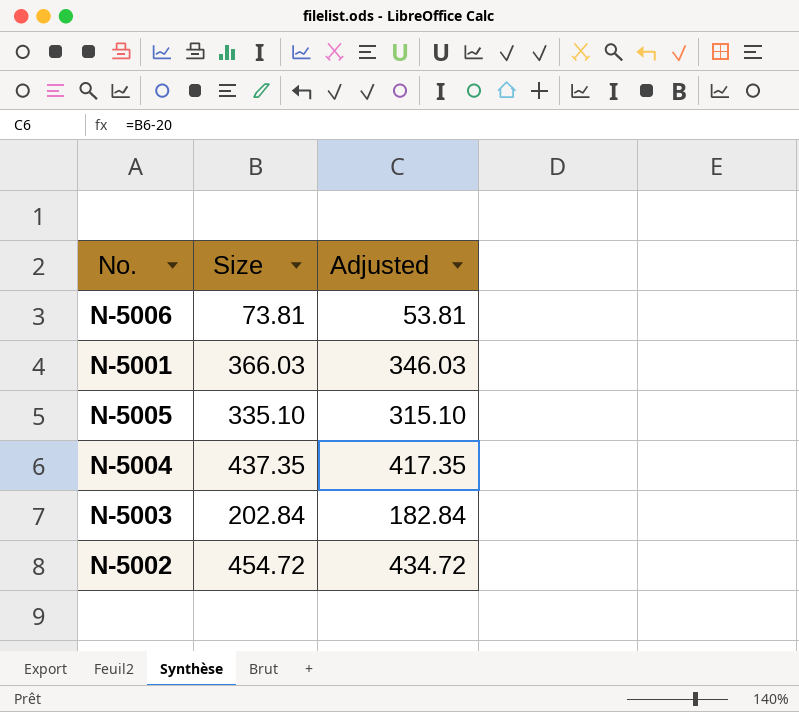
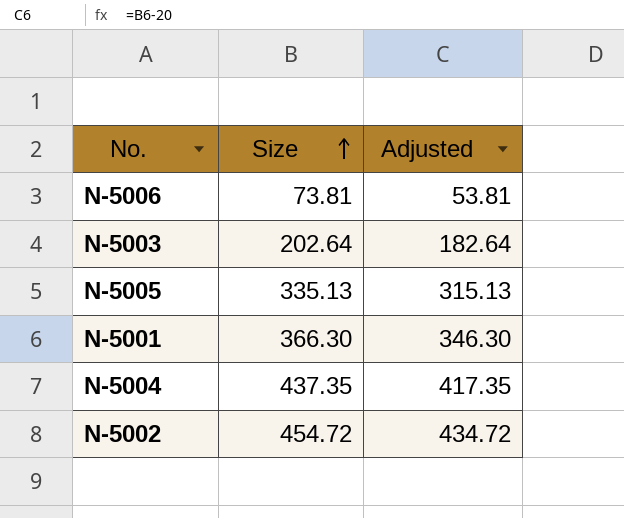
row order: none -> Size ascending
N-5003 | Size: 202.84 -> 202.64
N-5003 | Adjusted: 182.84 -> 182.64
N-5005 | Size: 335.10 -> 335.13
N-5005 | Adjusted: 315.10 -> 315.13
N-5001 | Size: 366.03 -> 366.30
N-5001 | Adjusted: 346.03 -> 346.30

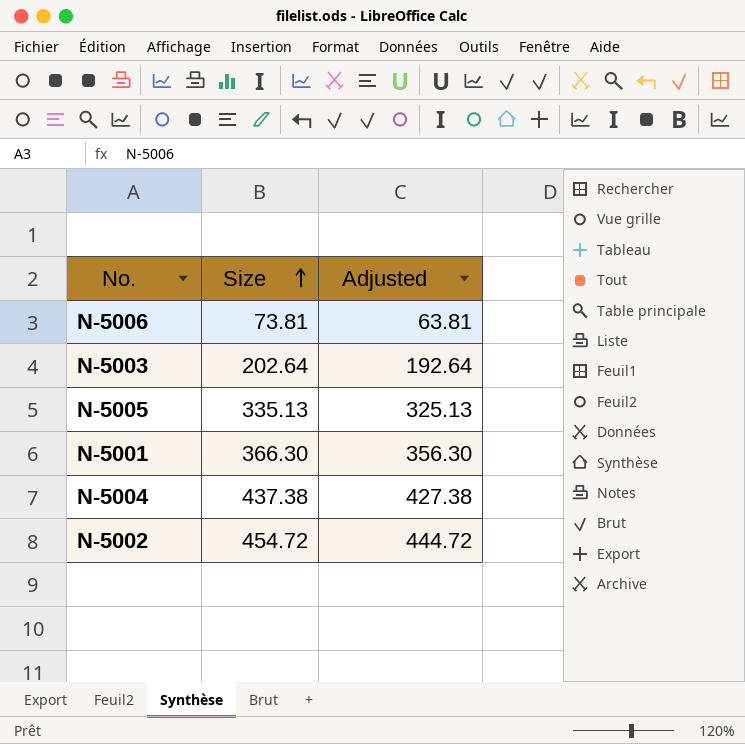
column Adjusted | formula: [Size] - 20 -> [Size] - 10
N-5004 | Size: 437.35 -> 437.38

